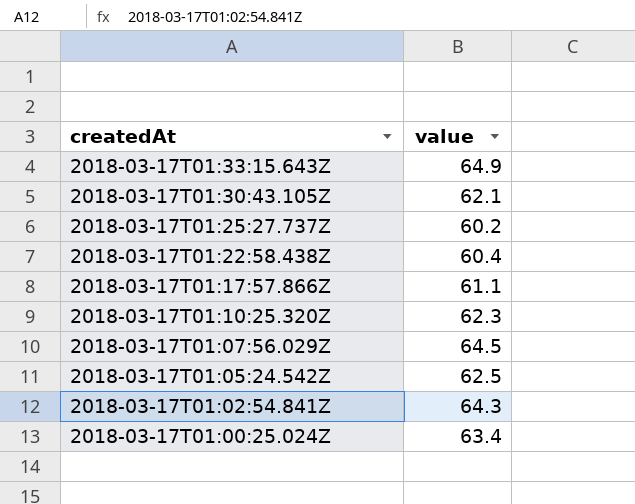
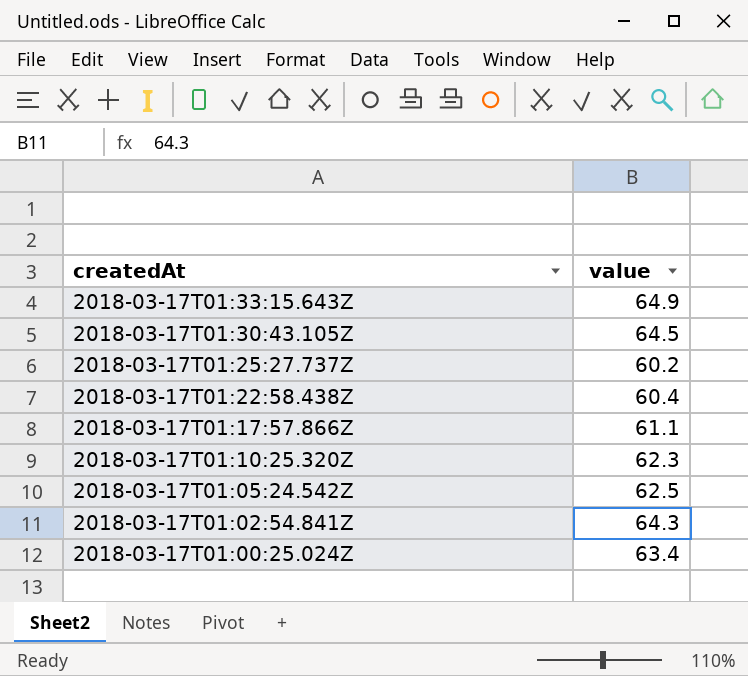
row 2018-03-17T01:07:56.029Z: 64.5 -> none
2018-03-17T01:30:43.105Z | value: 62.1 -> 64.5

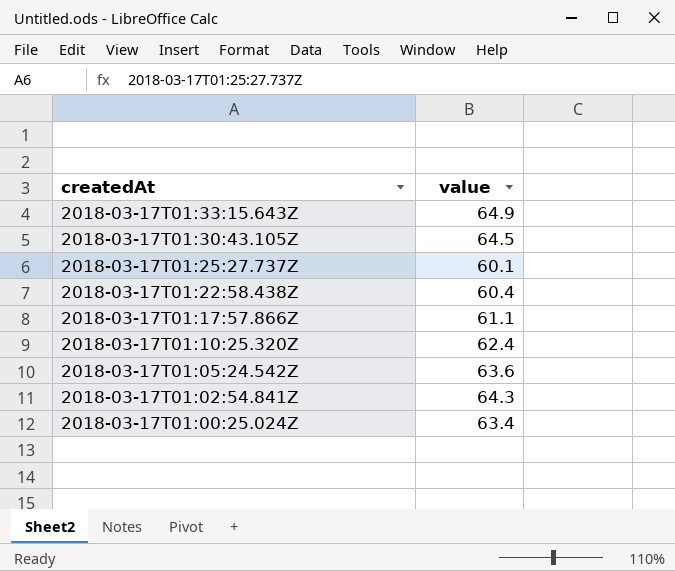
2018-03-17T01:25:27.737Z | value: 60.2 -> 60.1
2018-03-17T01:10:25.320Z | value: 62.3 -> 62.4
2018-03-17T01:05:24.542Z | value: 62.5 -> 63.6

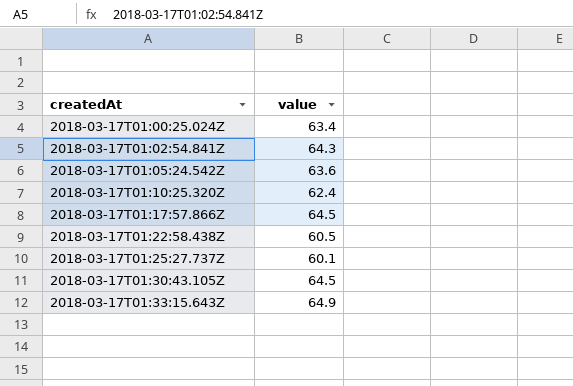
row order: createdAt descending -> createdAt ascending
2018-03-17T01:17:57.866Z | value: 61.1 -> 64.5
2018-03-17T01:22:58.438Z | value: 60.4 -> 60.5

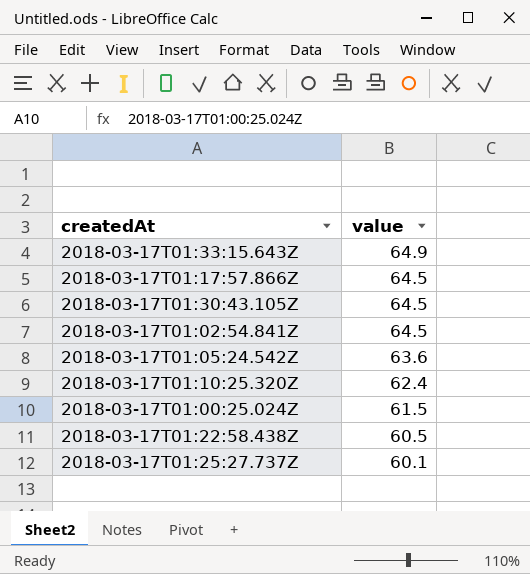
row order: createdAt ascending -> value descending
2018-03-17T01:02:54.841Z | value: 64.3 -> 64.5
2018-03-17T01:00:25.024Z | value: 63.4 -> 61.5

